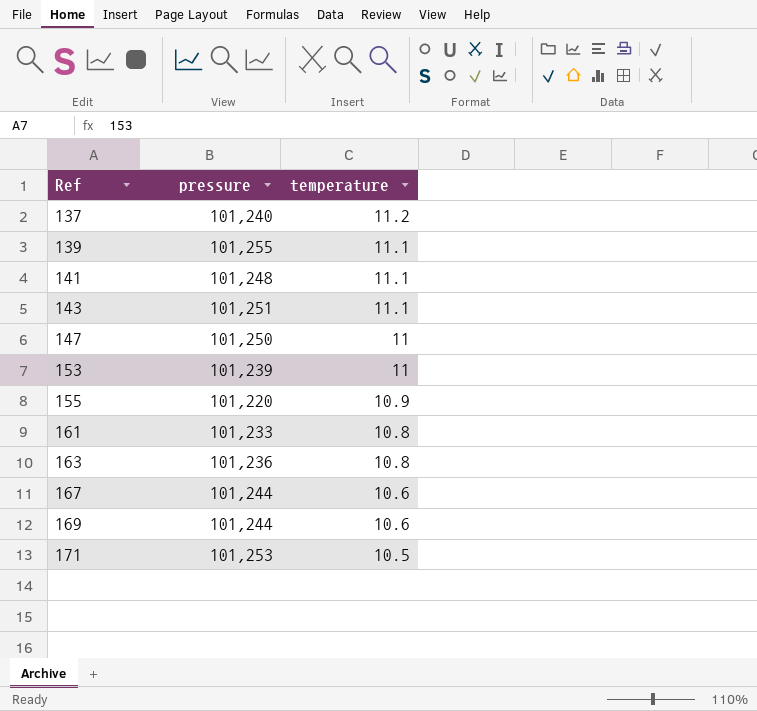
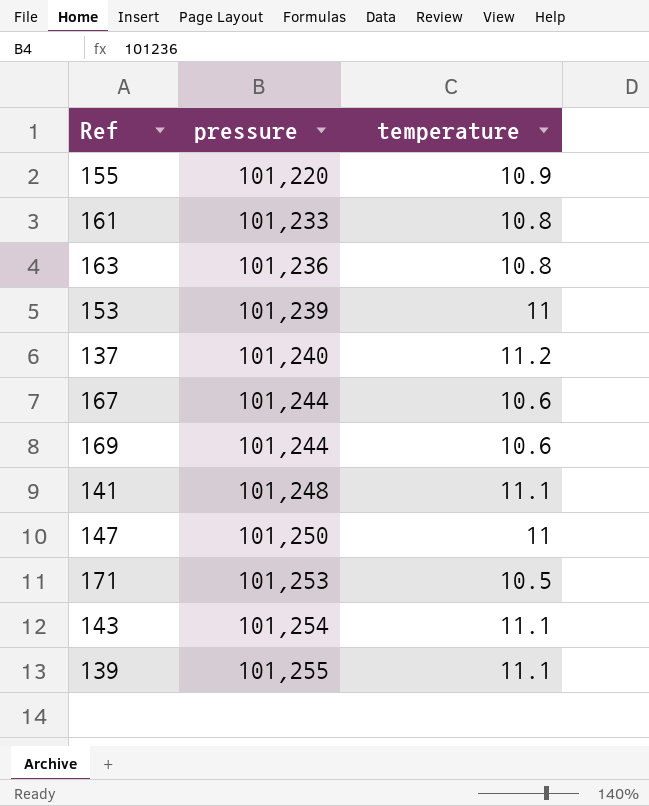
row order: Ref ascending -> pressure ascending
143 | pressure: 101,251 -> 101,254

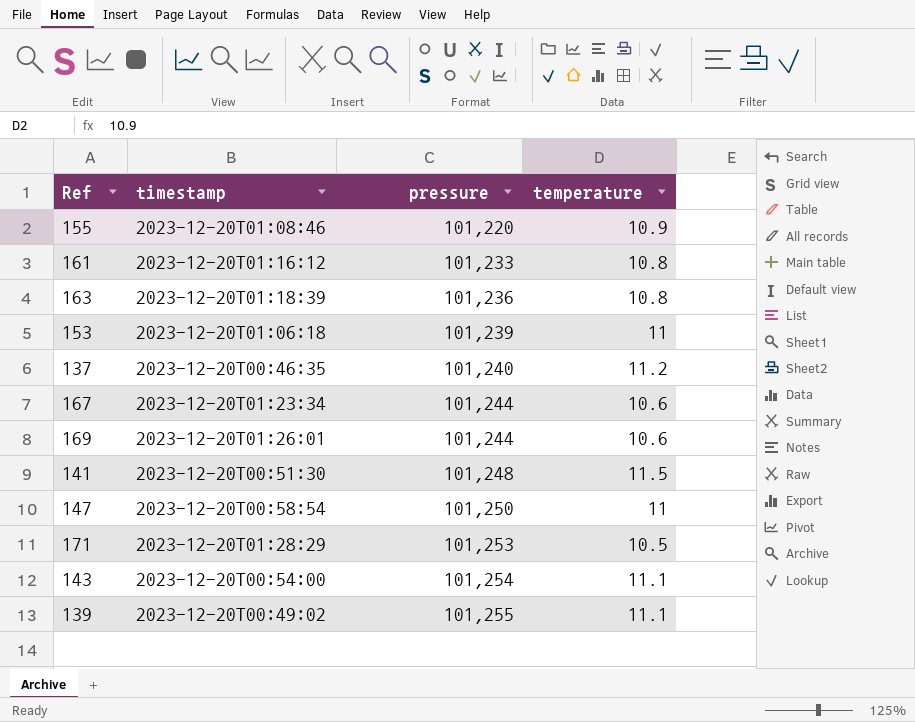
column timestamp | position: none -> 2
141 | temperature: 11.1 -> 11.5

